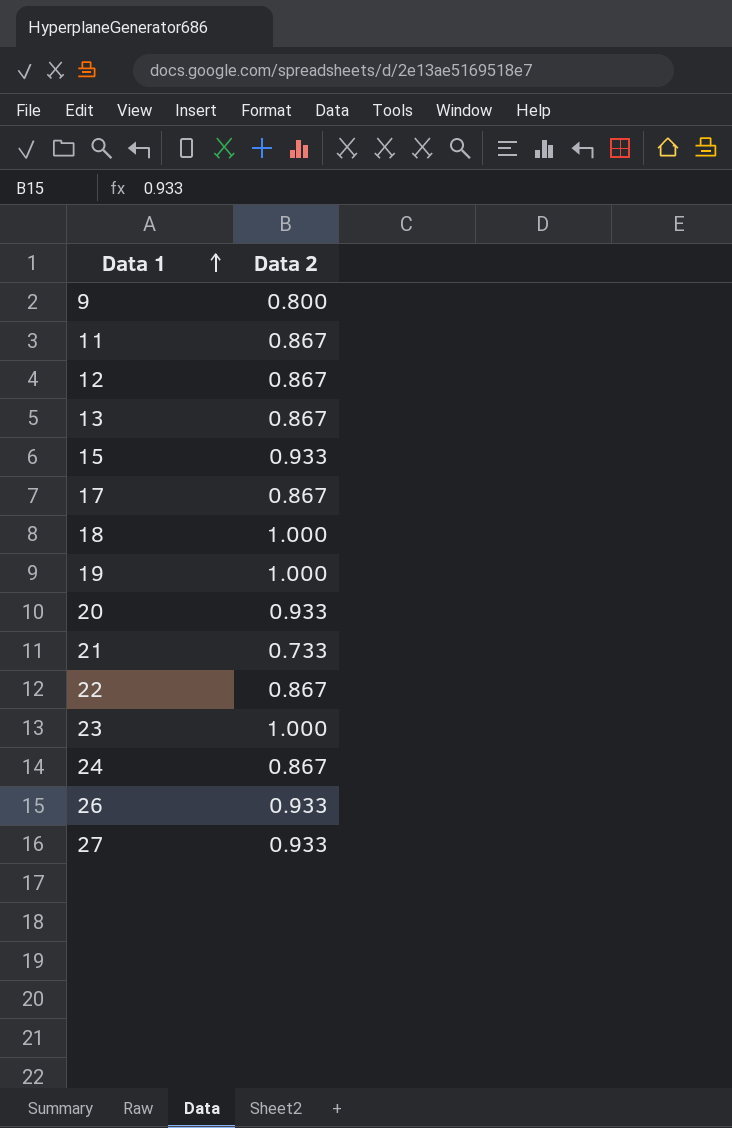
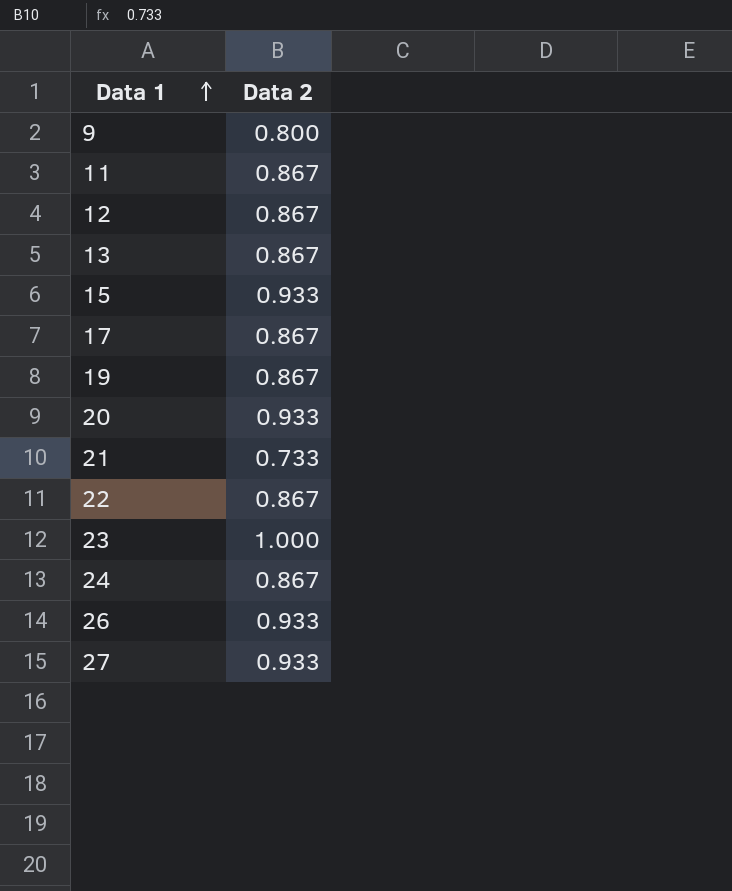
row 18: 1.000 -> none
19 | Data 2: 1.000 -> 0.867

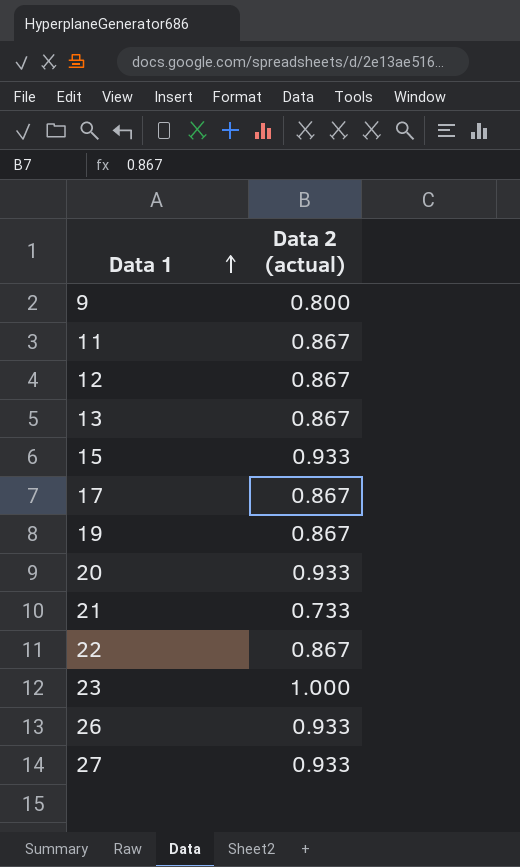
column name: Data 2 -> Data 2 (actual)
row 24: 0.867 -> none

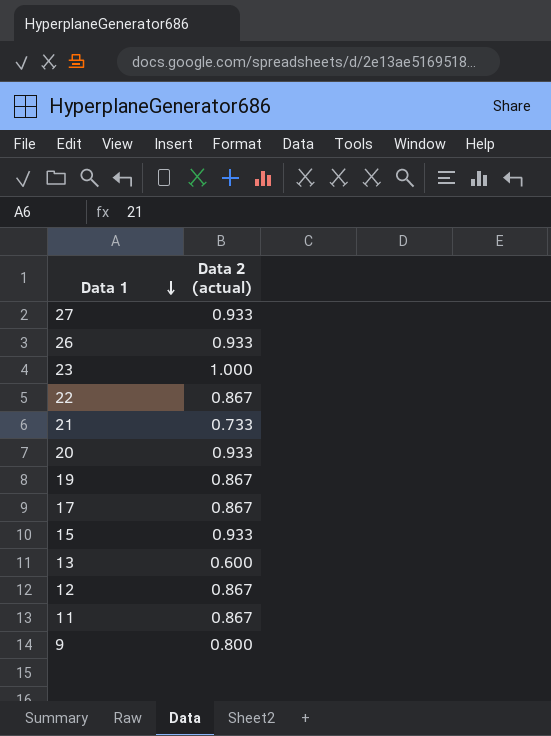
row order: Data 1 ascending -> Data 1 descending
13 | Data 2 (actual): 0.867 -> 0.600

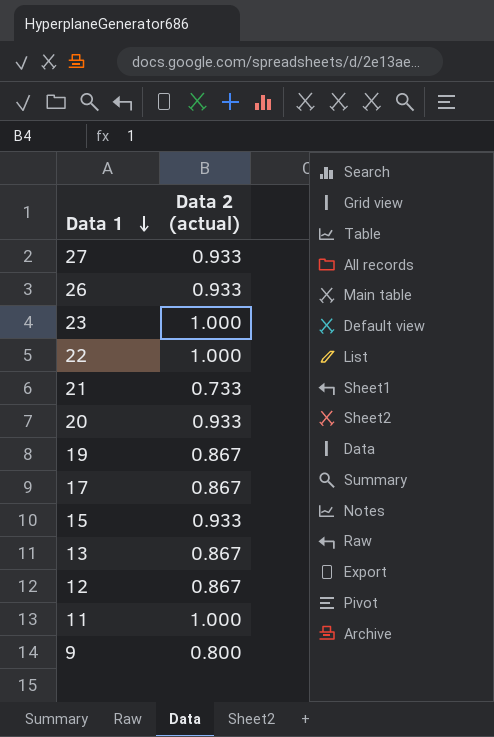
22 | Data 2 (actual): 0.867 -> 1.000
13 | Data 2 (actual): 0.600 -> 0.867
11 | Data 2 (actual): 0.867 -> 1.000

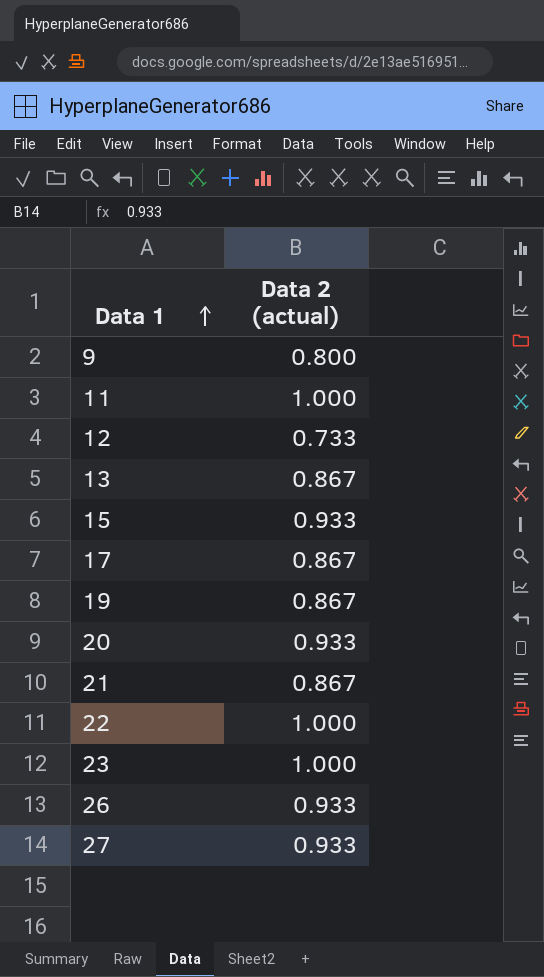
row order: Data 1 descending -> Data 1 ascending
12 | Data 2 (actual): 0.867 -> 0.733
21 | Data 2 (actual): 0.733 -> 0.867

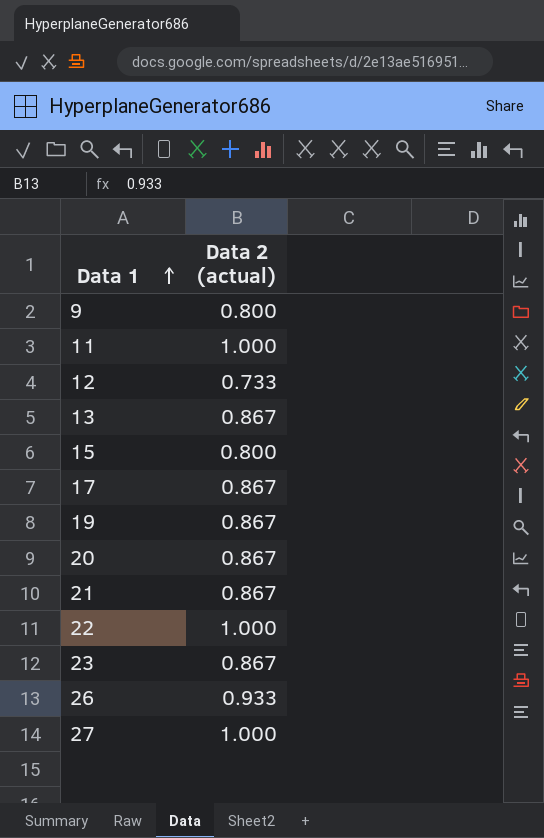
15 | Data 2 (actual): 0.933 -> 0.800
20 | Data 2 (actual): 0.933 -> 0.867
23 | Data 2 (actual): 1.000 -> 0.867
27 | Data 2 (actual): 0.933 -> 1.000

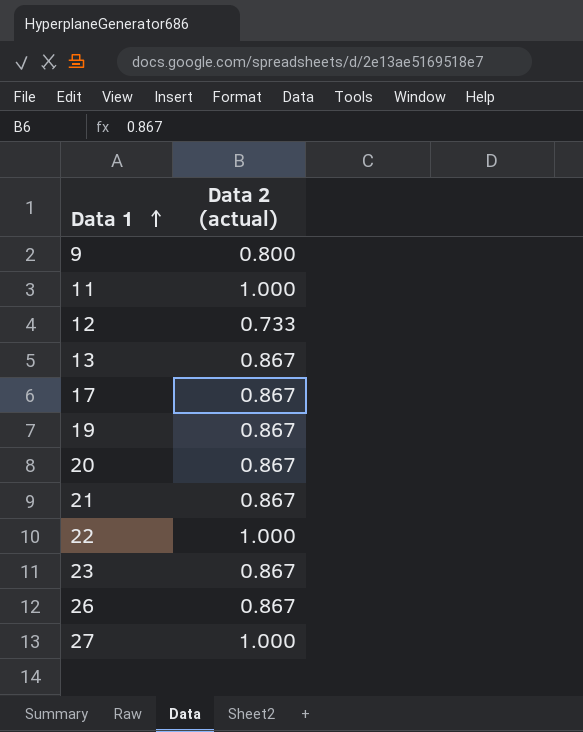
row 15: 0.800 -> none
26 | Data 2 (actual): 0.933 -> 0.867

